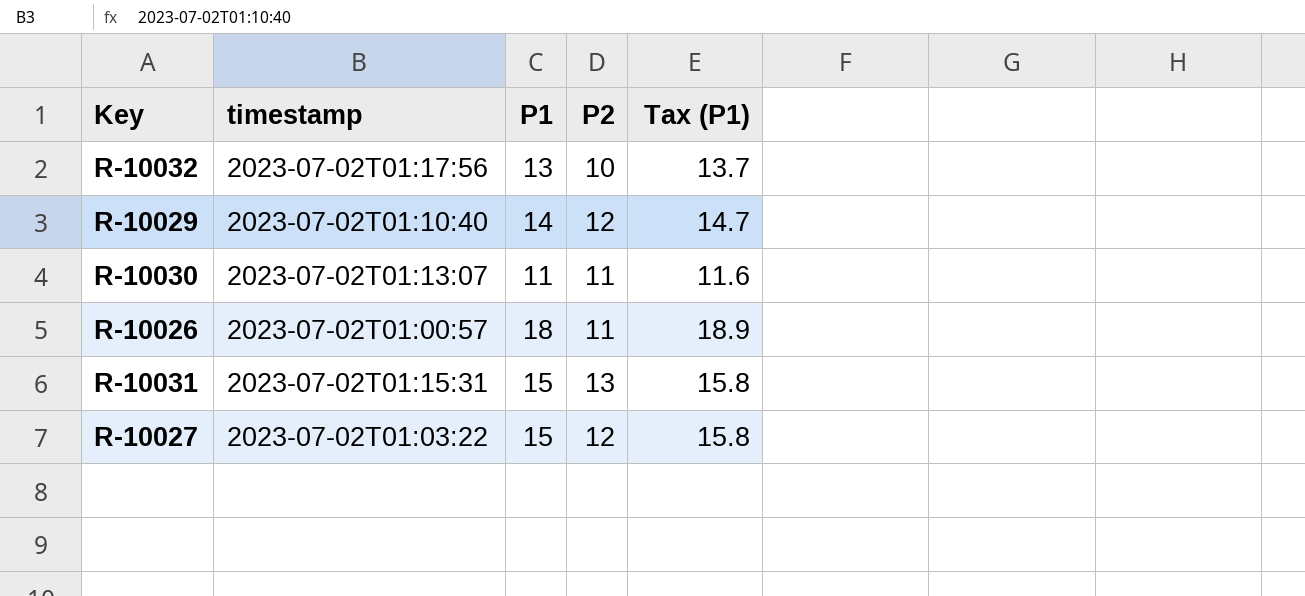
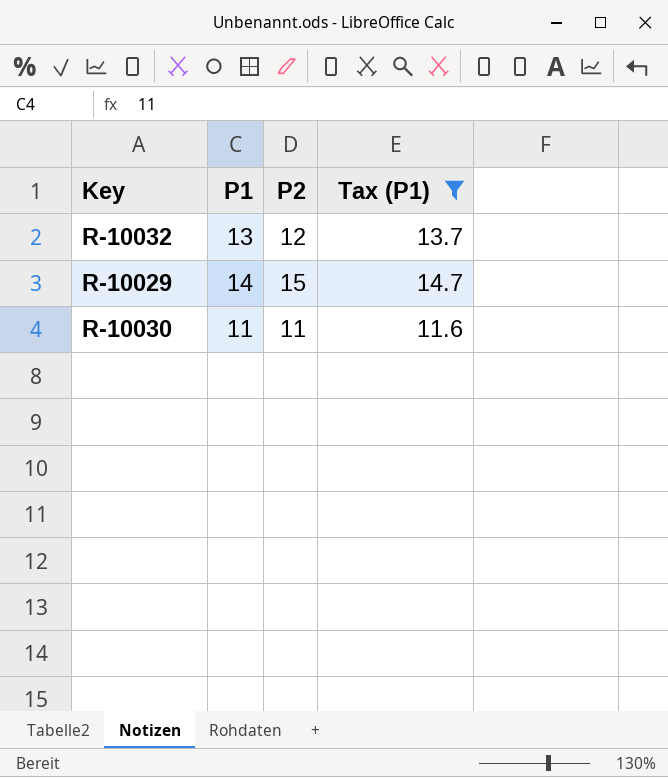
filter: none -> Tax (P1) <= 14.7
column timestamp | position: 2 -> none
R-10032 | P2: 10 -> 12
R-10029 | P2: 12 -> 15

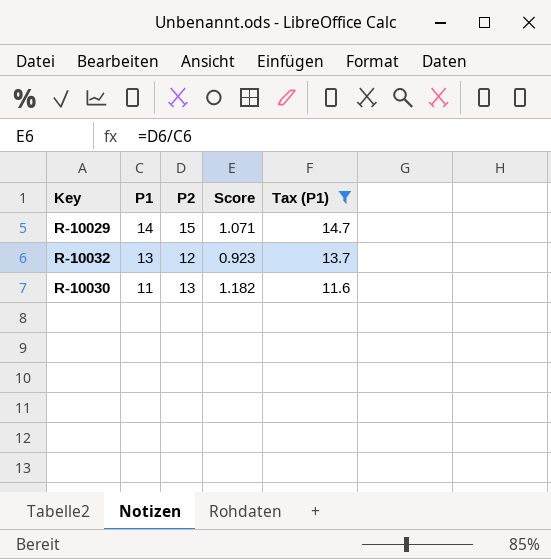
row order: none -> P1 descending
column Score | formula: none -> [P2] / [P1]
R-10030 | P2: 11 -> 13

